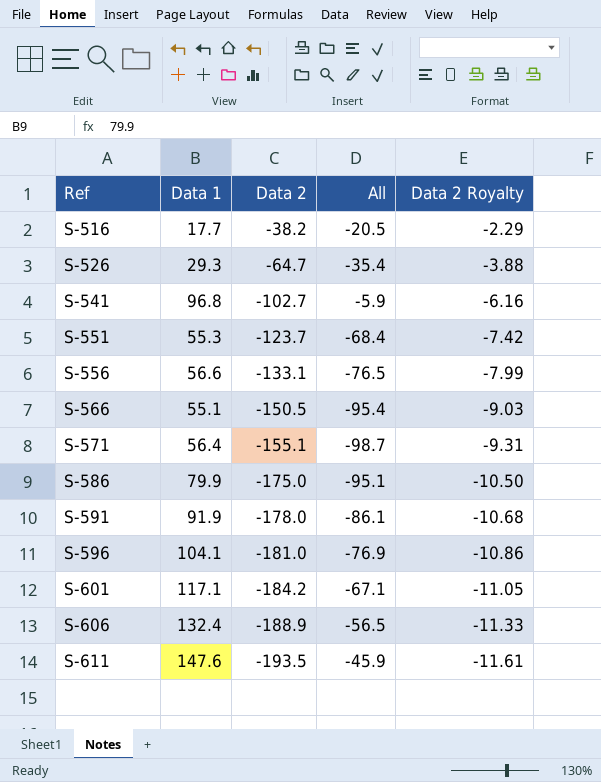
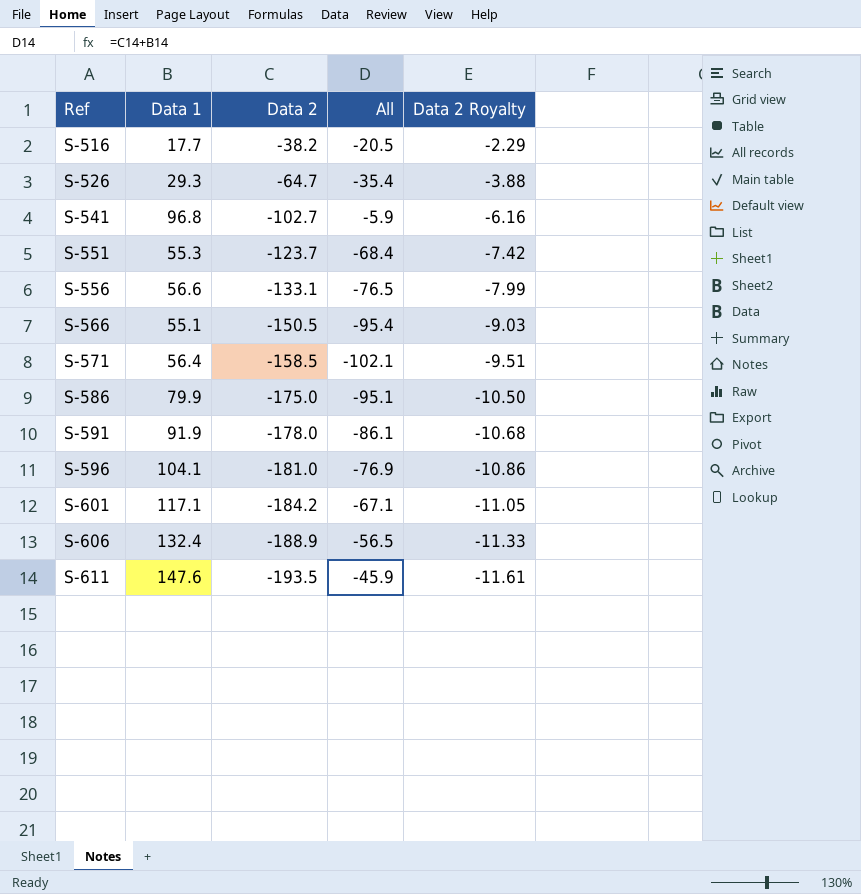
S-571 | Data 2: -155.1 -> -158.5
S-571 | All: -98.7 -> -102.1
S-571 | Data 2 Royalty: -9.31 -> -9.51

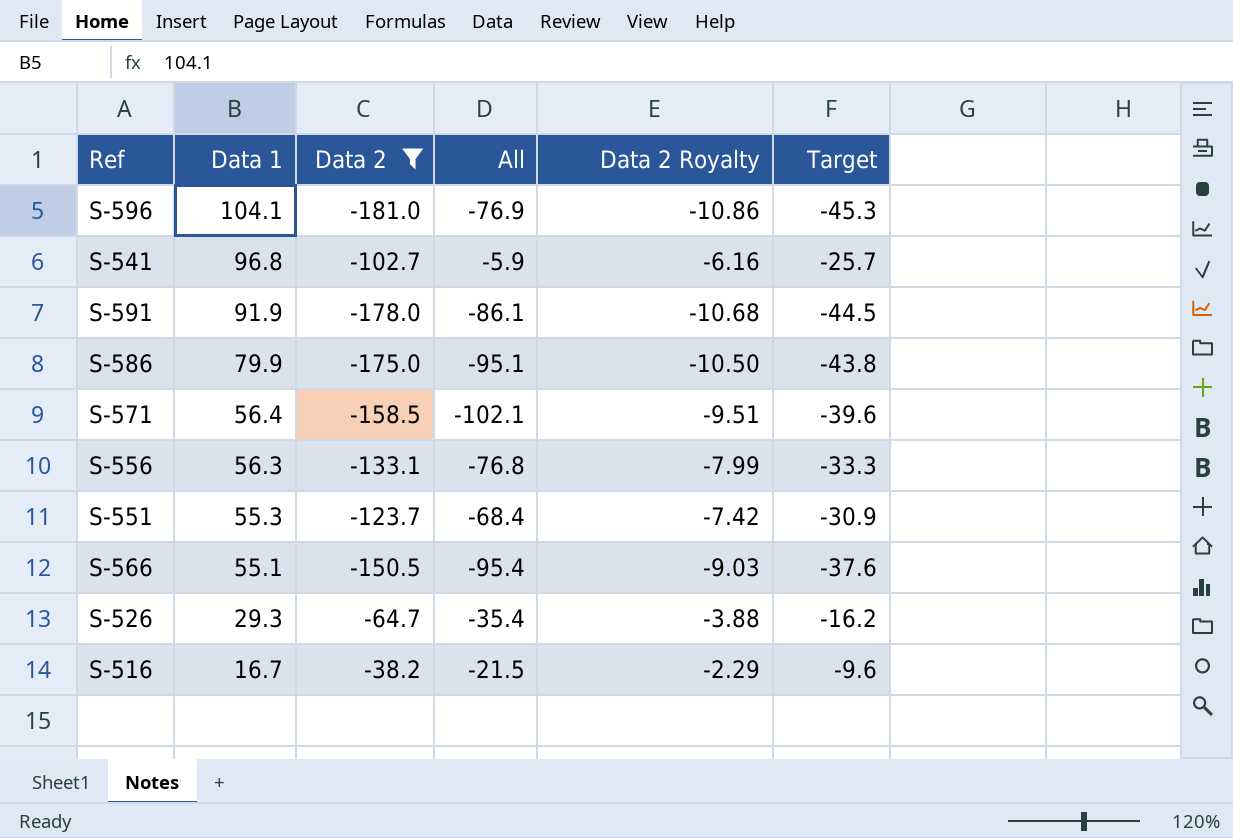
filter: none -> Data 2 >= -181.0
row order: Ref ascending -> Data 1 descending
column Target | formula: none -> [Data 2] * 0.25
S-556 | Data 1: 56.6 -> 56.3
S-556 | All: -76.5 -> -76.8
S-516 | Data 1: 17.7 -> 16.7
S-516 | All: -20.5 -> -21.5

